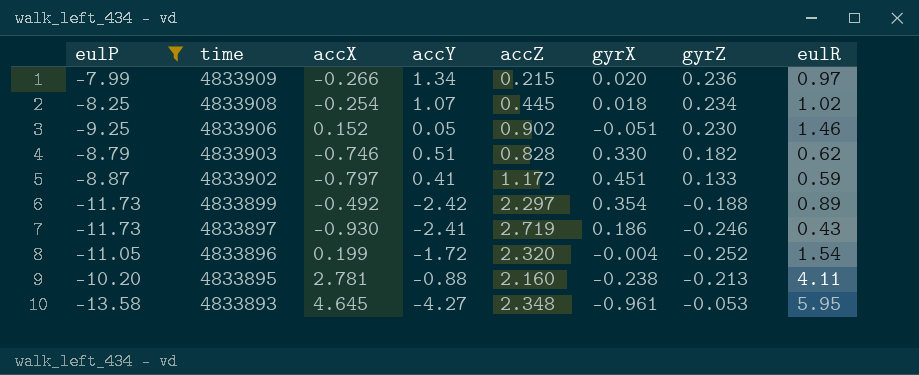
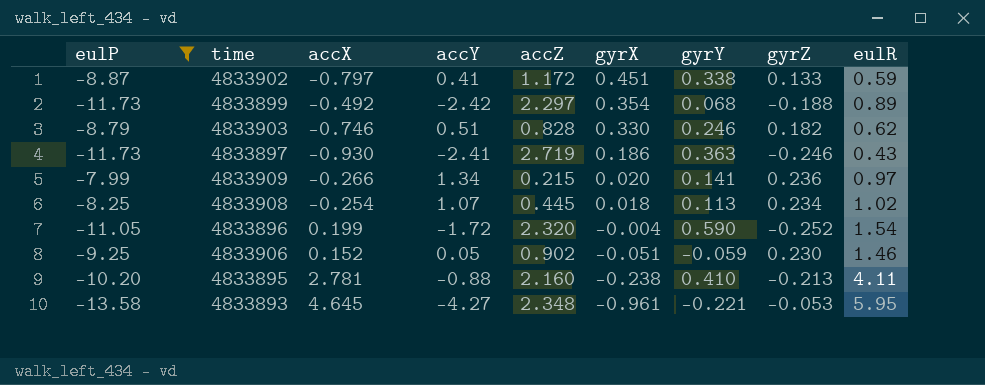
row order: time descending -> gyrX descending
column gyrY | position: none -> 7

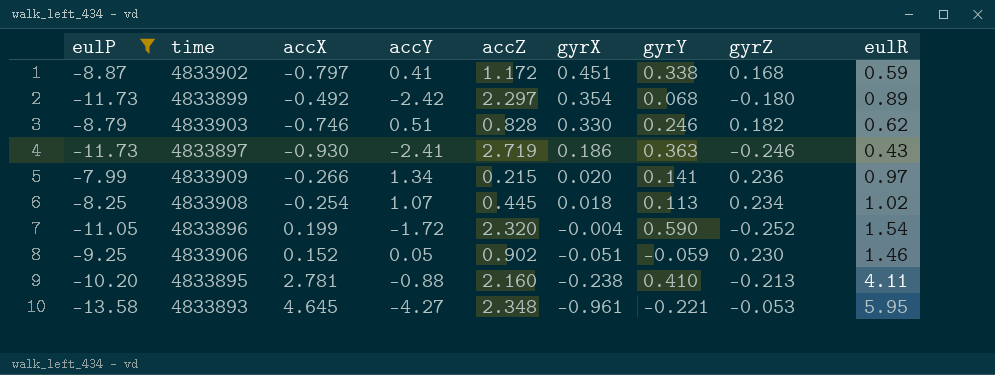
4833902 | gyrZ: 0.133 -> 0.168
4833899 | gyrZ: -0.188 -> -0.180

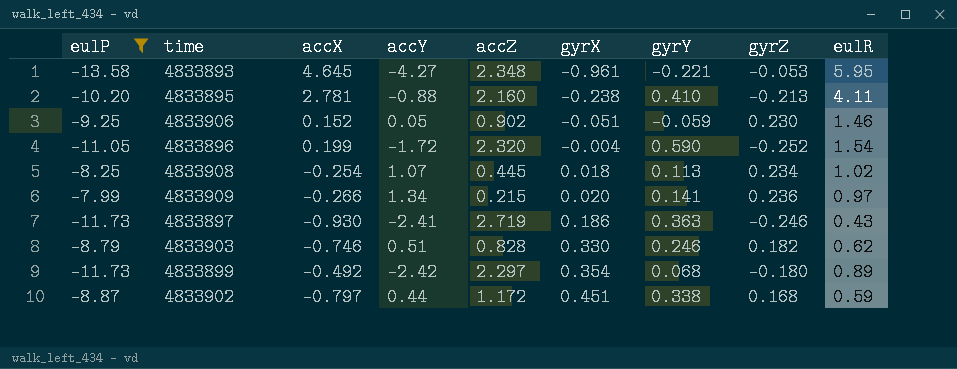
row order: gyrX descending -> gyrX ascending
4833902 | accY: 0.41 -> 0.44

